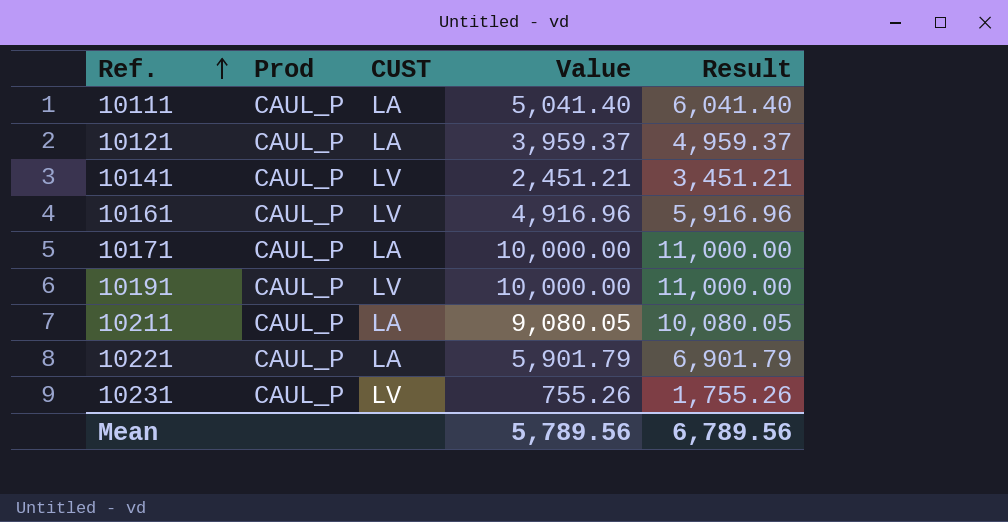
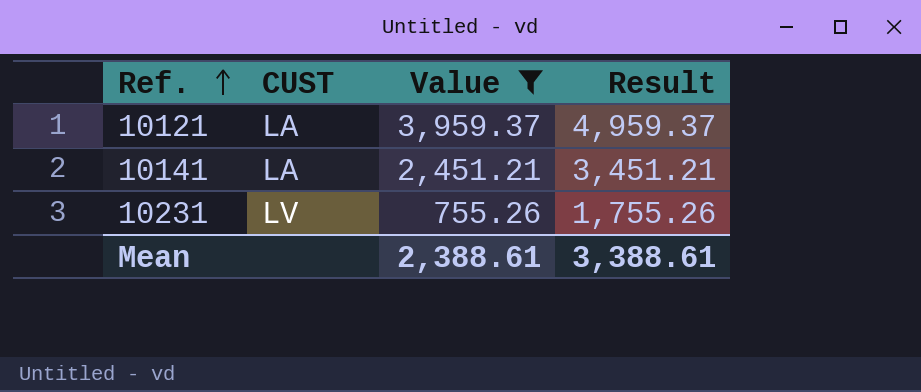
filter: none -> Value <= 3,959.37
column Prod | position: 2 -> none
10141 | CUST: LV -> LA
Mean | Value: 5,789.56 -> 2,388.61
Mean | Result: 6,789.56 -> 3,388.61

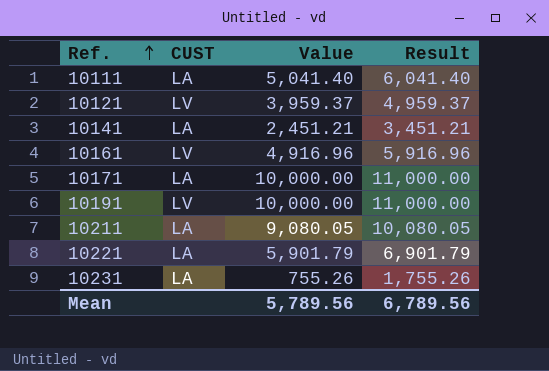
filter: Value <= 3,959.37 -> none
10121 | CUST: LA -> LV
10231 | CUST: LV -> LA
Mean | Value: 2,388.61 -> 5,789.56
Mean | Result: 3,388.61 -> 6,789.56

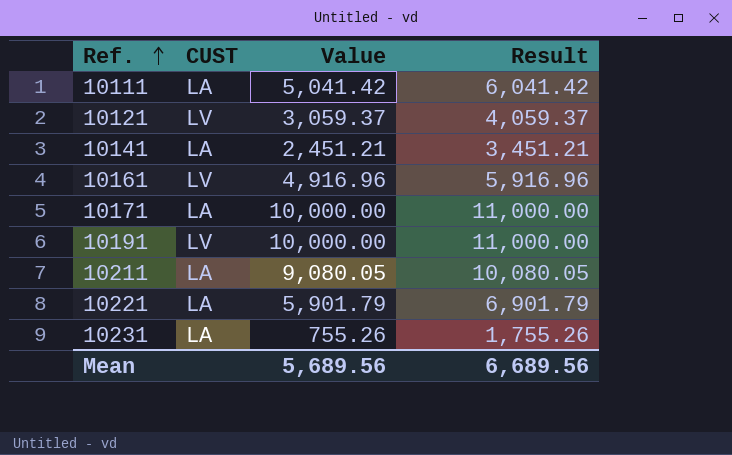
10111 | Value: 5,041.40 -> 5,041.42
10111 | Result: 6,041.40 -> 6,041.42
10121 | Value: 3,959.37 -> 3,059.37
10121 | Result: 4,959.37 -> 4,059.37
Mean | Value: 5,789.56 -> 5,689.56
Mean | Result: 6,789.56 -> 6,689.56

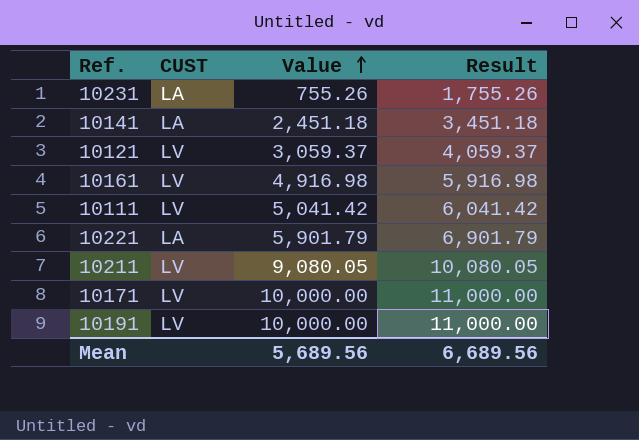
row order: Ref. ascending -> Value ascending
10141 | Value: 2,451.21 -> 2,451.18
10141 | Result: 3,451.21 -> 3,451.18
10161 | Value: 4,916.96 -> 4,916.98
10161 | Result: 5,916.96 -> 5,916.98
10111 | CUST: LA -> LV
10211 | CUST: LA -> LV
10171 | CUST: LA -> LV

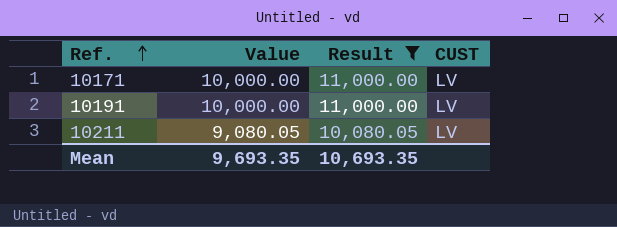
filter: none -> Result >= 10,080.05
row order: Value ascending -> Ref. ascending
column CUST | position: 2 -> 4
Mean | Value: 5,689.56 -> 9,693.35
Mean | Result: 6,689.56 -> 10,693.35

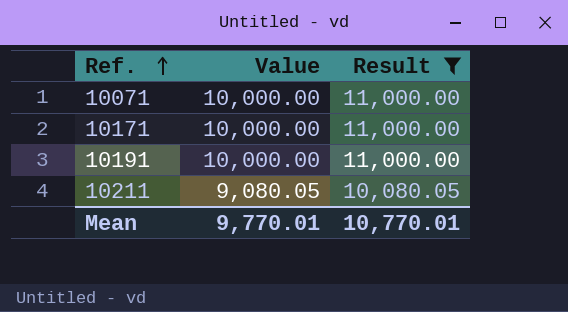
column CUST | position: 4 -> none
row 10071: none -> 10,000.00 | 11,000.00
Mean | Value: 9,693.35 -> 9,770.01
Mean | Result: 10,693.35 -> 10,770.01

